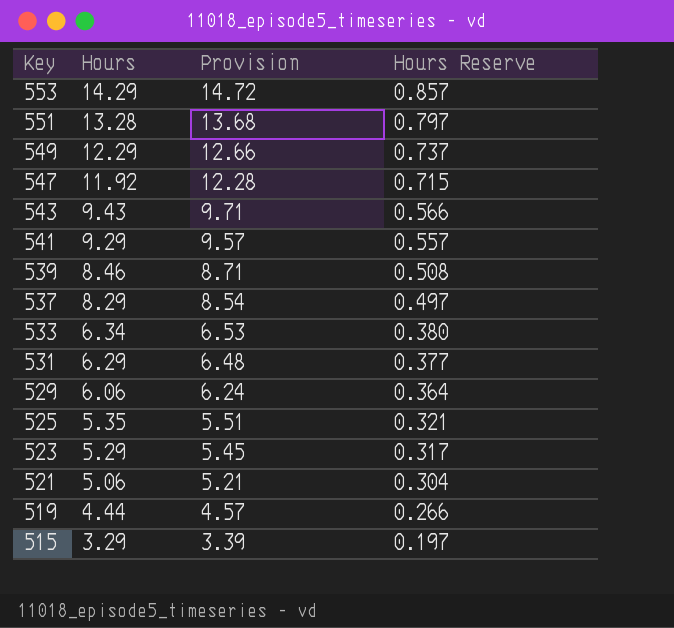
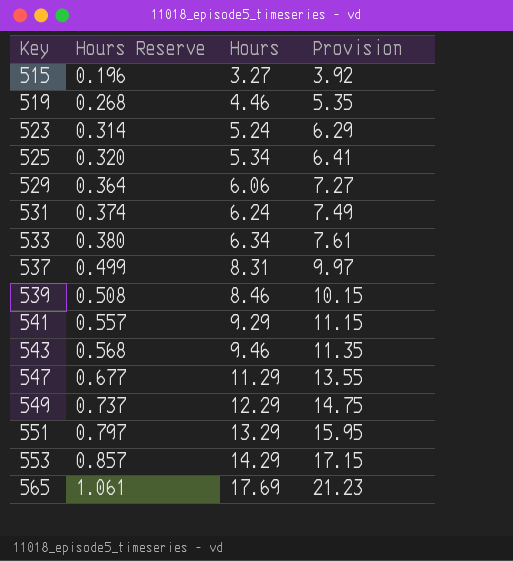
row order: Key descending -> Key ascending
column Hours Reserve | position: 4 -> 2
column Provision | formula: [Hours] * 1.03 -> [Hours] * 1.2
row 521: 5.06 | 5.21 | 0.304 -> none
515 | Hours Reserve: 0.197 -> 0.196
515 | Hours: 3.29 -> 3.27
519 | Hours Reserve: 0.266 -> 0.268
519 | Hours: 4.44 -> 4.46
523 | Hours Reserve: 0.317 -> 0.314
523 | Hours: 5.29 -> 5.24
525 | Hours Reserve: 0.321 -> 0.320
525 | Hours: 5.35 -> 5.34
531 | Hours Reserve: 0.377 -> 0.374
531 | Hours: 6.29 -> 6.24
537 | Hours Reserve: 0.497 -> 0.499
537 | Hours: 8.29 -> 8.31
543 | Hours Reserve: 0.566 -> 0.568
543 | Hours: 9.43 -> 9.46
547 | Hours Reserve: 0.715 -> 0.677
547 | Hours: 11.92 -> 11.29
551 | Hours: 13.28 -> 13.29
row 565: none -> 1.061 | 17.69 | 21.23

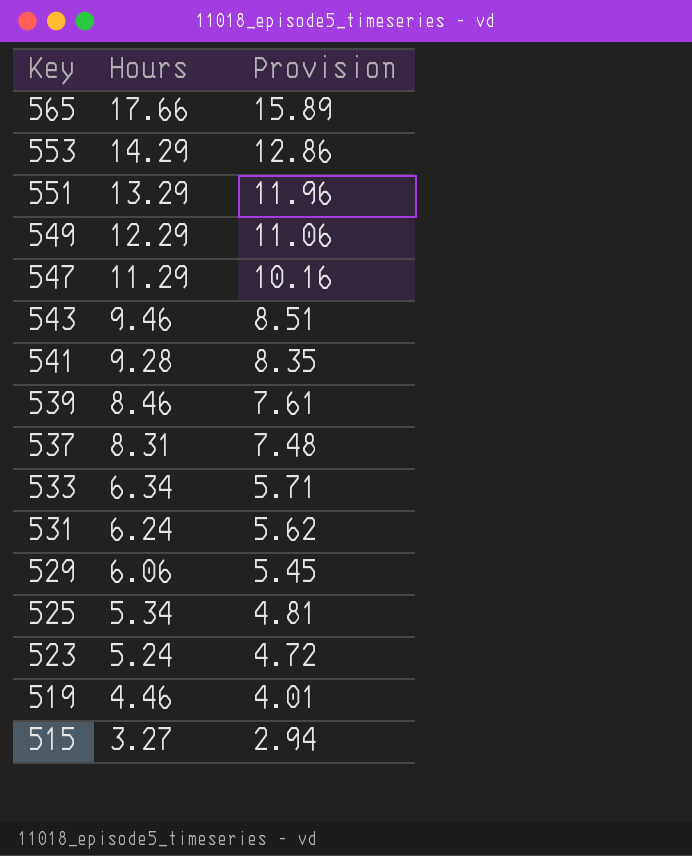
row order: Key ascending -> Key descending
column Hours Reserve | formula: [Hours] * 0.06 -> none
column Provision | formula: [Hours] * 1.2 -> [Hours] * 0.9
565 | Hours: 17.69 -> 17.66
541 | Hours: 9.29 -> 9.28

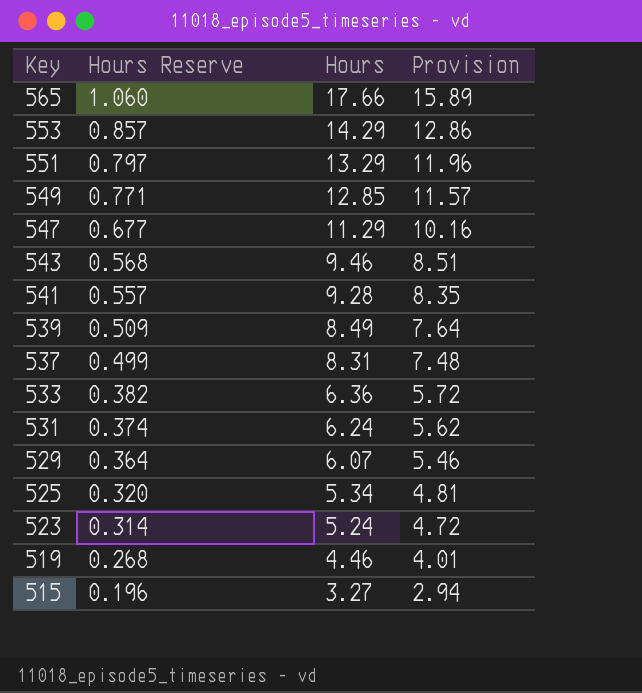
column Hours Reserve | formula: none -> [Hours] * 0.06
549 | Hours: 12.29 -> 12.85
549 | Provision: 11.06 -> 11.57
539 | Hours: 8.46 -> 8.49
539 | Provision: 7.61 -> 7.64
533 | Hours: 6.34 -> 6.36
533 | Provision: 5.71 -> 5.72
529 | Hours: 6.06 -> 6.07
529 | Provision: 5.45 -> 5.46

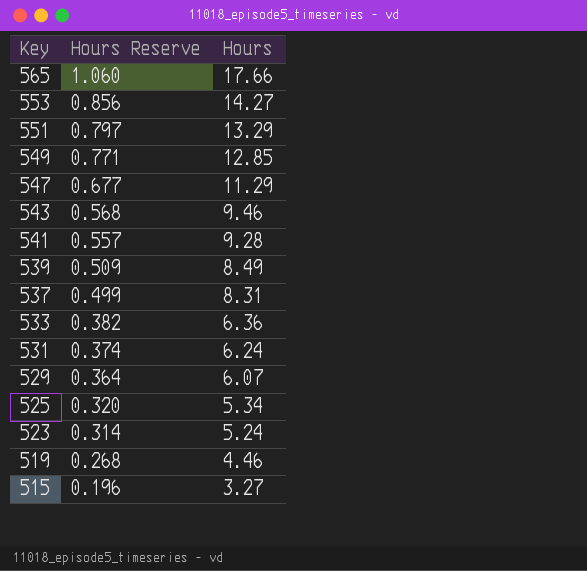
column Provision | formula: [Hours] * 0.9 -> none
553 | Hours Reserve: 0.857 -> 0.856
553 | Hours: 14.29 -> 14.27

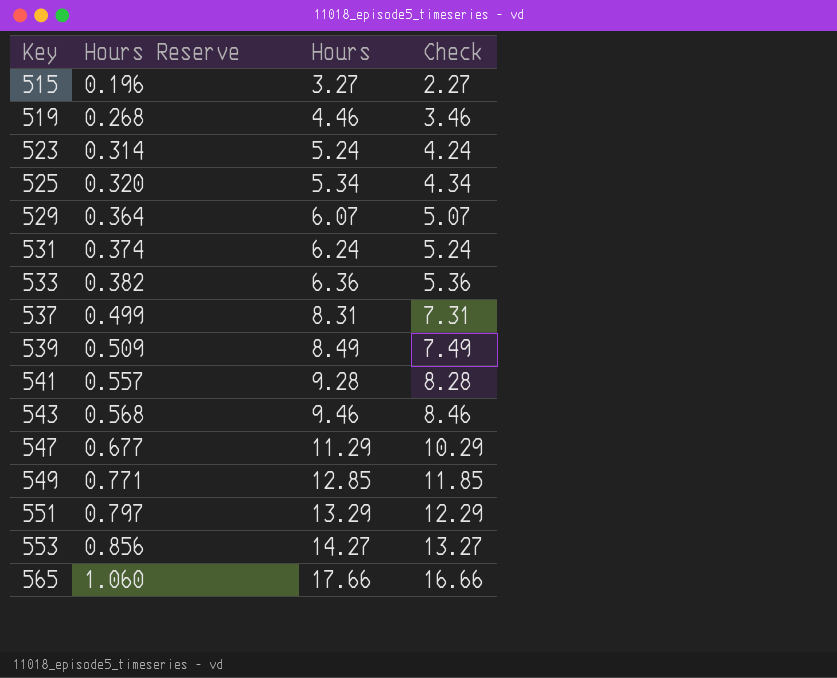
row order: Key descending -> Key ascending
column Check | formula: none -> [Hours] - 1

